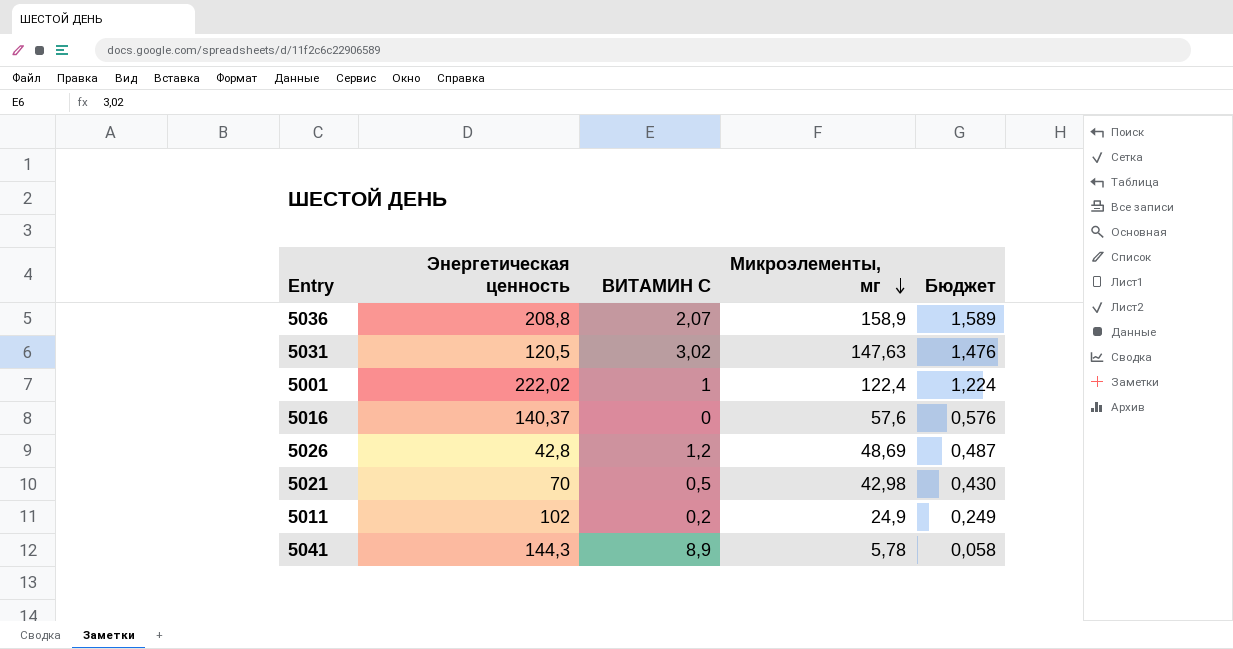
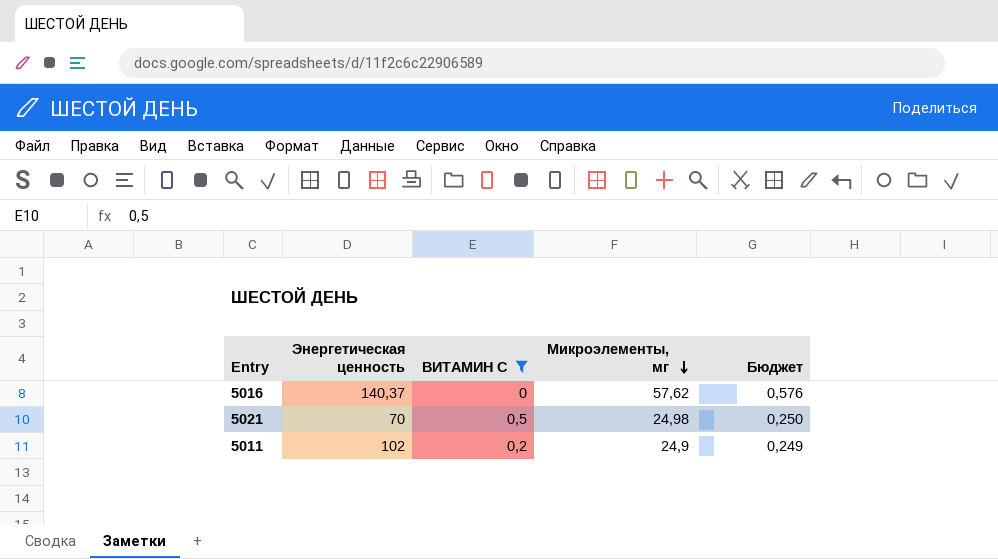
filter: none -> ВИТАМИН С <= 0,5
5016 | Микроэлементы, мг: 57,6 -> 57,62
5021 | Микроэлементы, мг: 42,98 -> 24,98
5021 | Бюджет: 0,430 -> 0,250

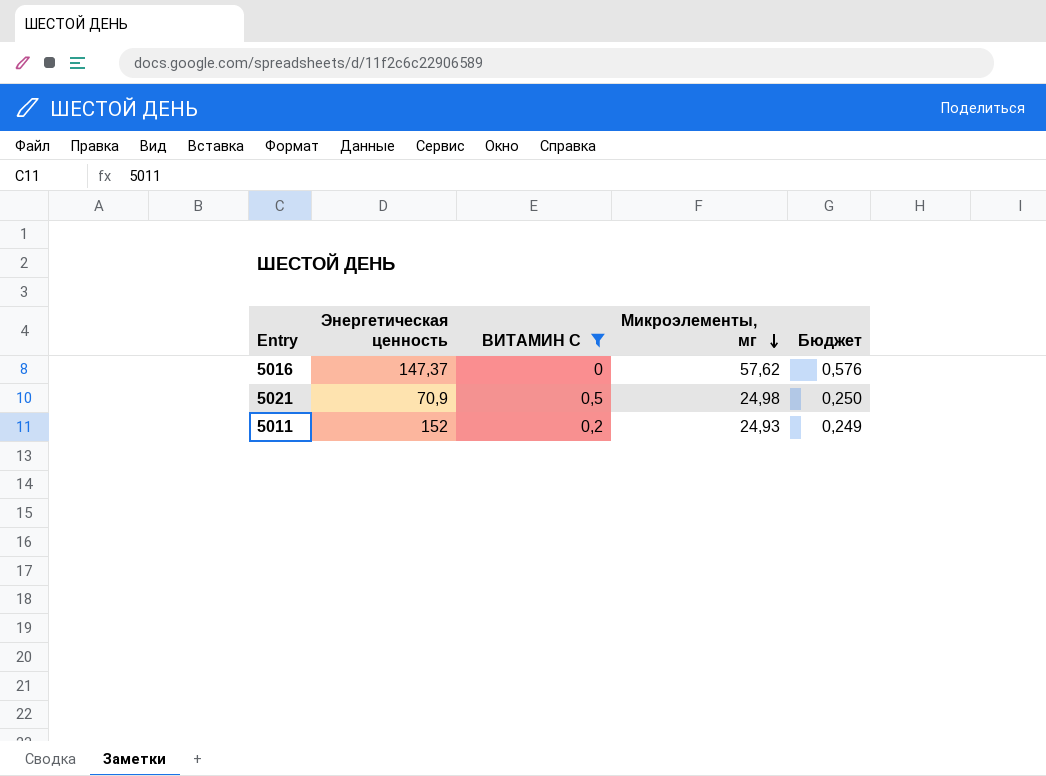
5016 | Энергетическая ценность: 140,37 -> 147,37
5021 | Энергетическая ценность: 70 -> 70,9
5011 | Энергетическая ценность: 102 -> 152
5011 | Микроэлементы, мг: 24,9 -> 24,93

